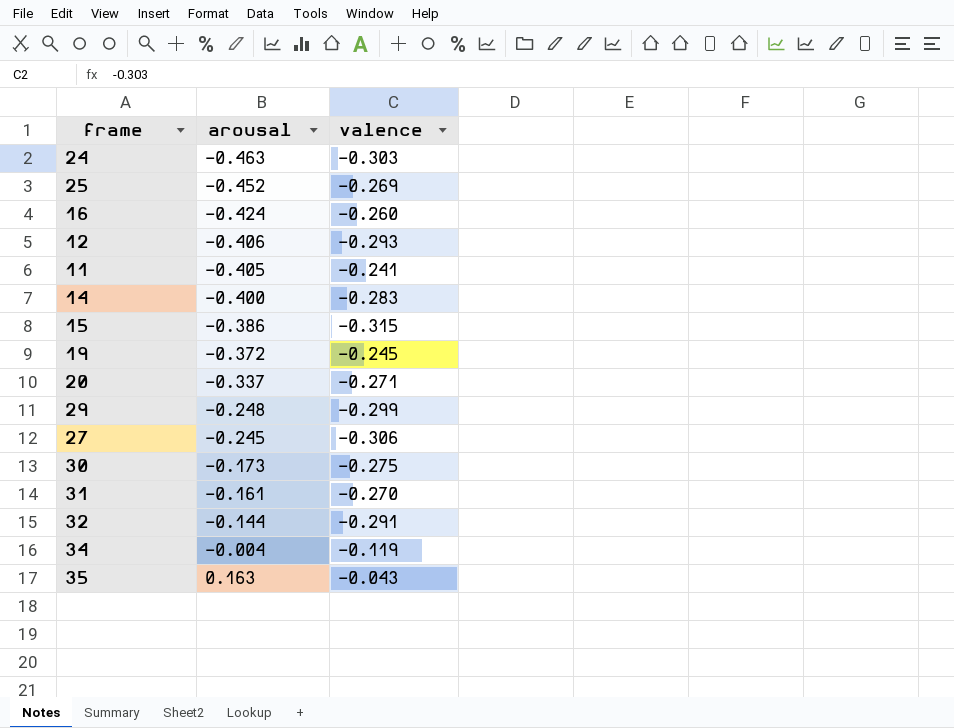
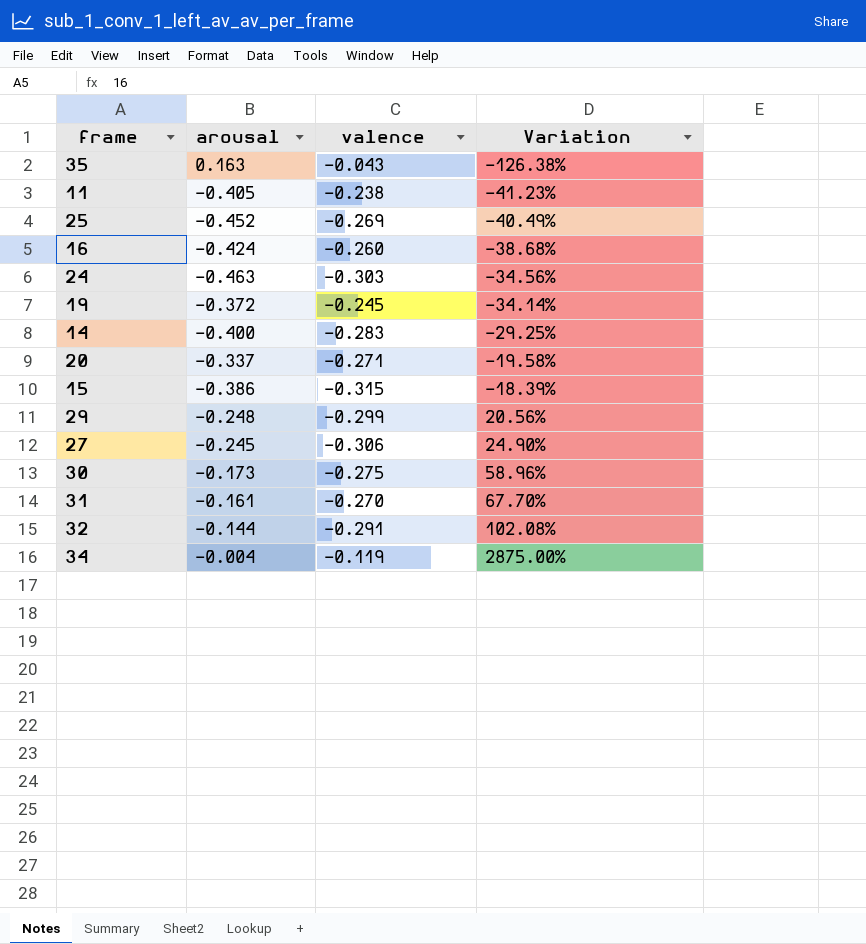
row order: arousal ascending -> Variation ascending
column Variation | formula: none -> ([valence] - [arousal]) / [arousal]
row 12: -0.406 | -0.293 -> none
11 | valence: -0.241 -> -0.238

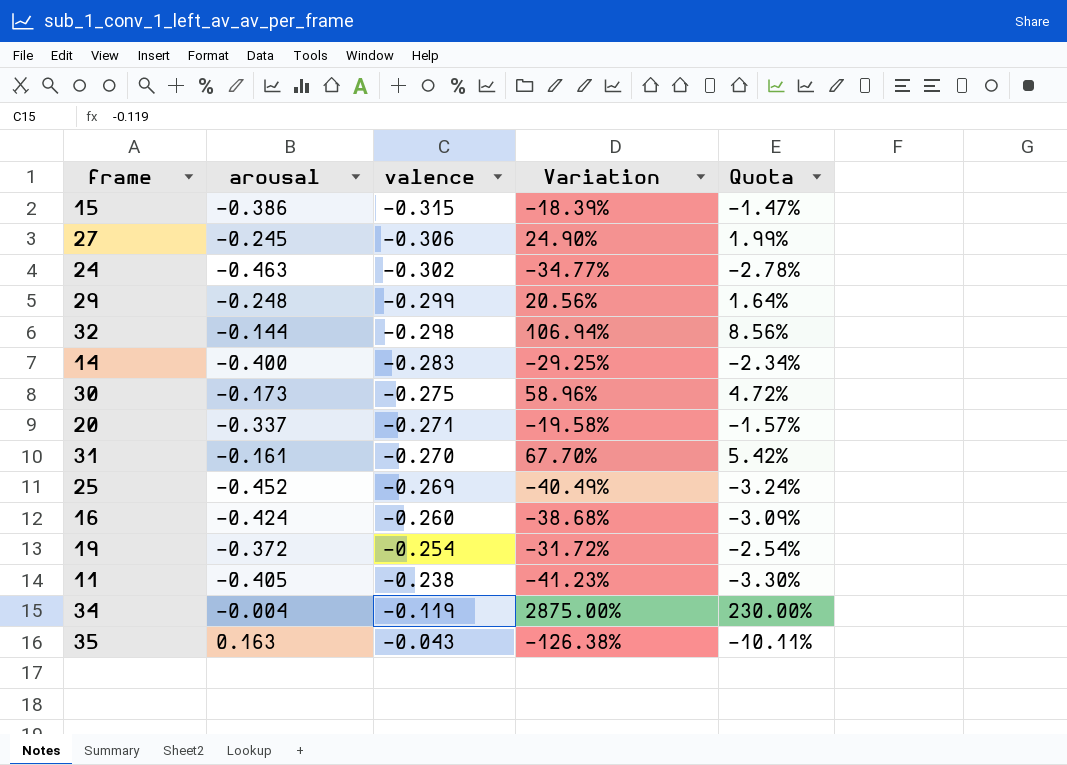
row order: Variation ascending -> valence ascending
column Quota | formula: none -> [Variation] * 0.08
24 | valence: -0.303 -> -0.302
24 | Variation: -34.56% -> -34.77%
32 | valence: -0.291 -> -0.298
32 | Variation: 102.08% -> 106.94%
19 | valence: -0.245 -> -0.254
19 | Variation: -34.14% -> -31.72%

